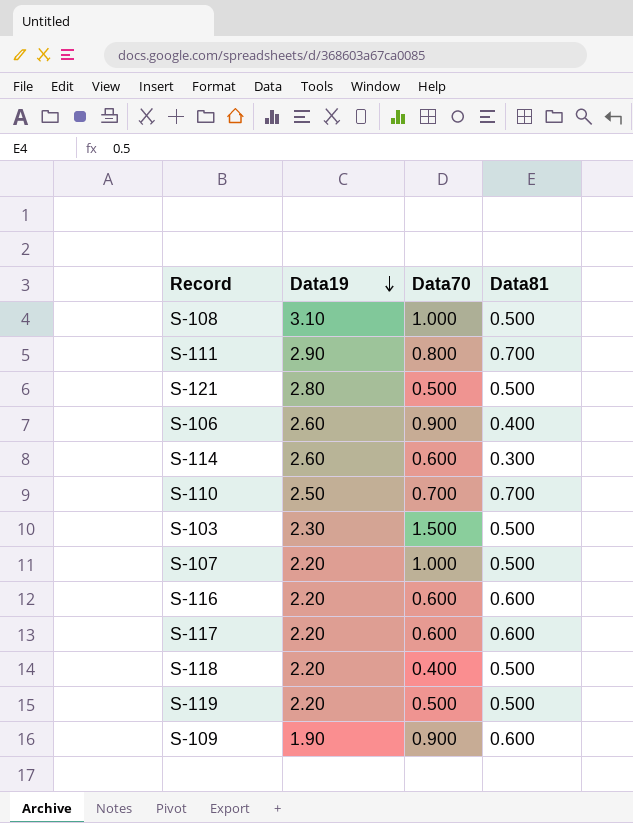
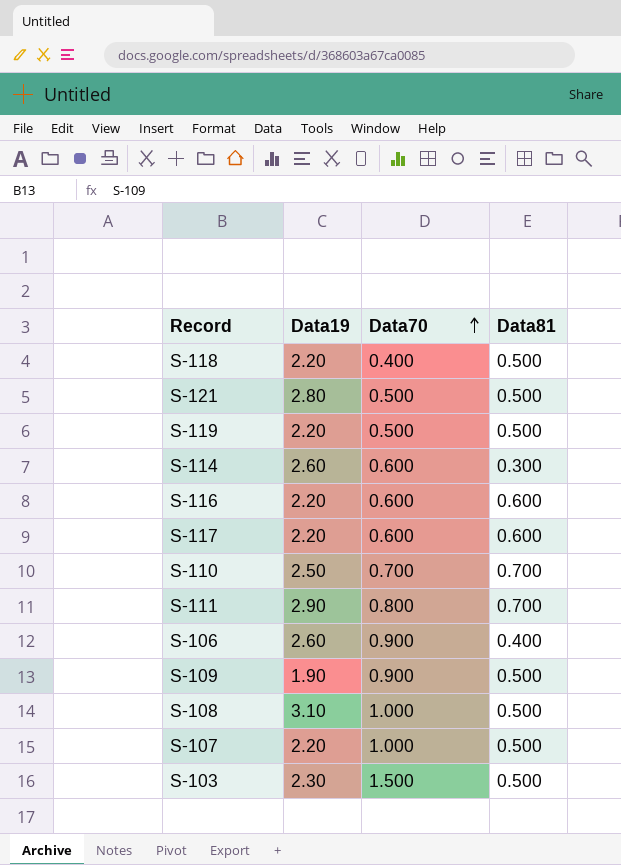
row order: Data19 descending -> Data70 ascending
S-109 | Data81: 0.600 -> 0.500

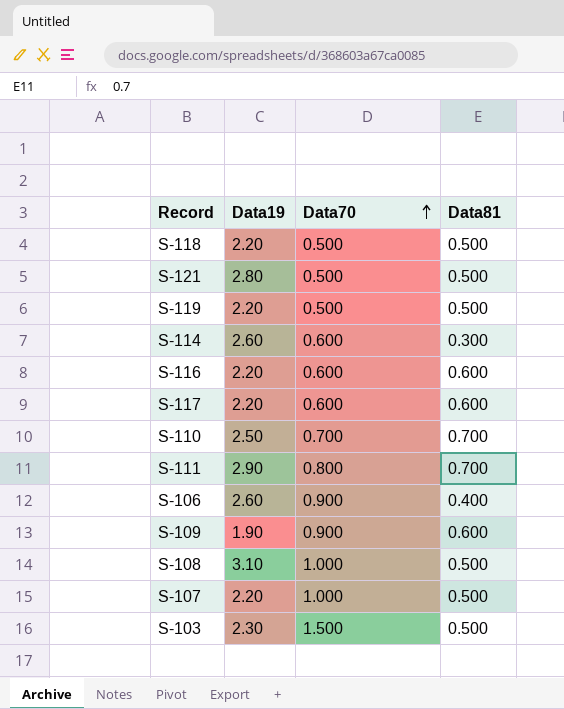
S-118 | Data70: 0.400 -> 0.500
S-109 | Data81: 0.500 -> 0.600

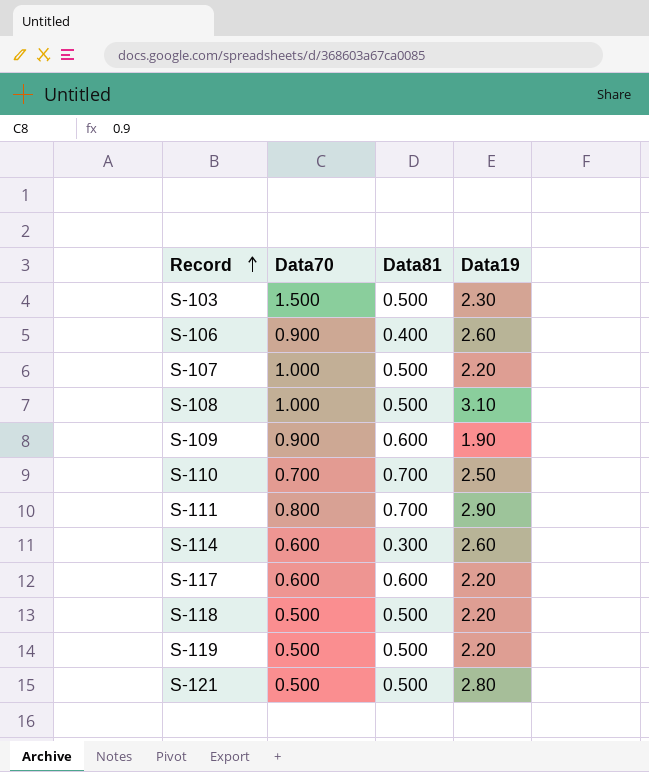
row order: Data70 ascending -> Record ascending
column Data19 | position: 2 -> 4
row S-116: 2.20 | 0.600 | 0.600 -> none

